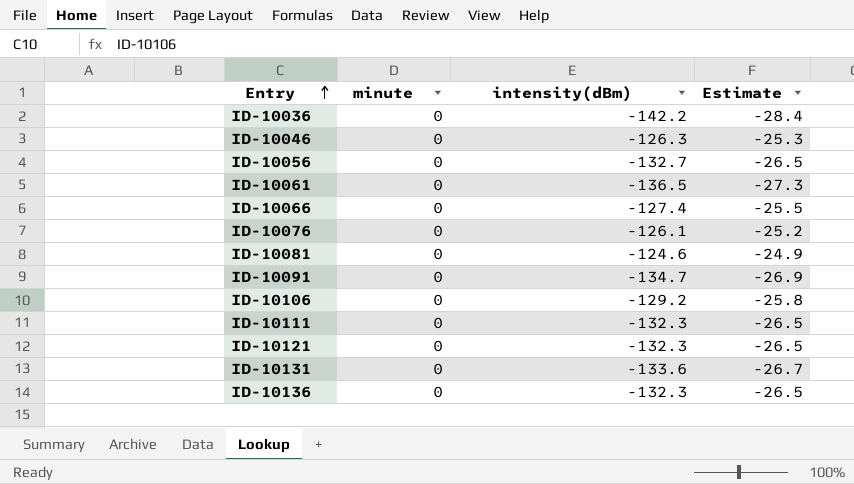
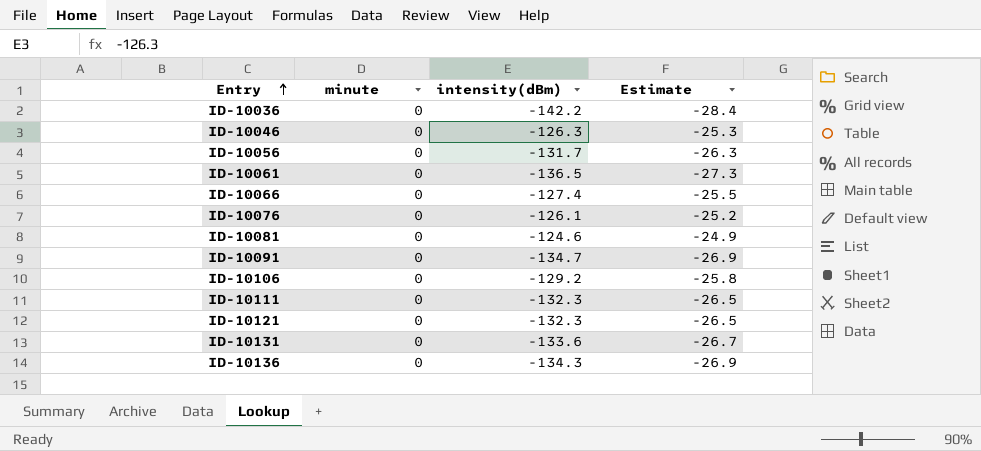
ID-10056 | intensity(dBm): -132.7 -> -131.7
ID-10056 | Estimate: -26.5 -> -26.3
ID-10136 | intensity(dBm): -132.3 -> -134.3
ID-10136 | Estimate: -26.5 -> -26.9

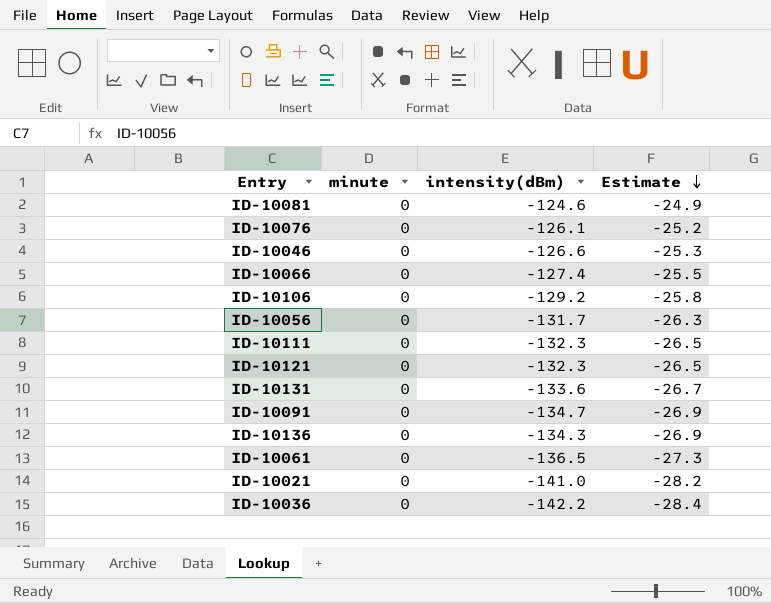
row order: Entry ascending -> Estimate descending
ID-10046 | intensity(dBm): -126.3 -> -126.6
row ID-10021: none -> 0 | -141.0 | -28.2

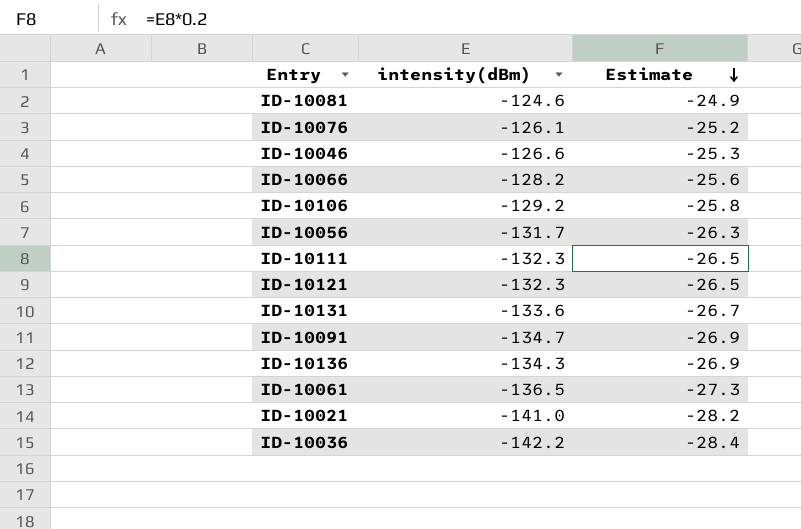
column minute | position: 2 -> none
ID-10066 | intensity(dBm): -127.4 -> -128.2
ID-10066 | Estimate: -25.5 -> -25.6

